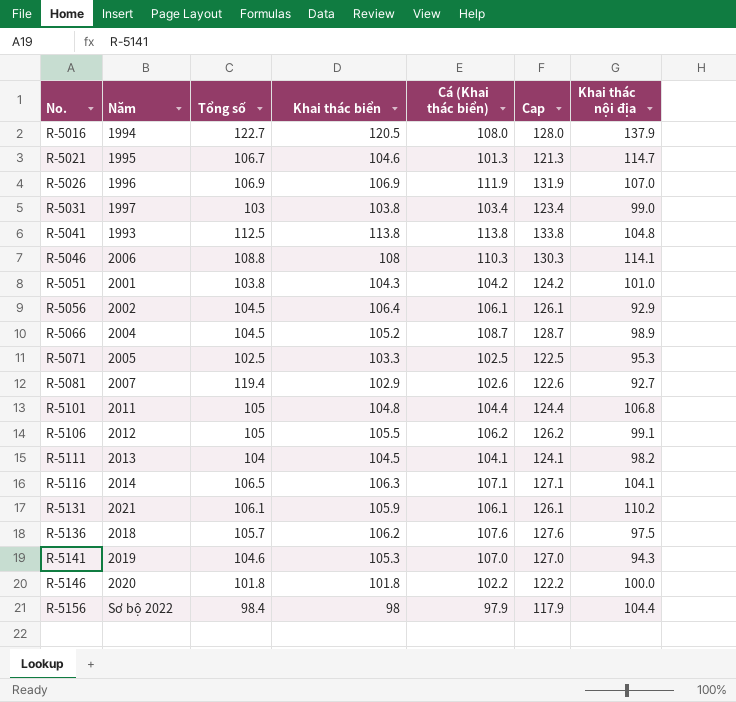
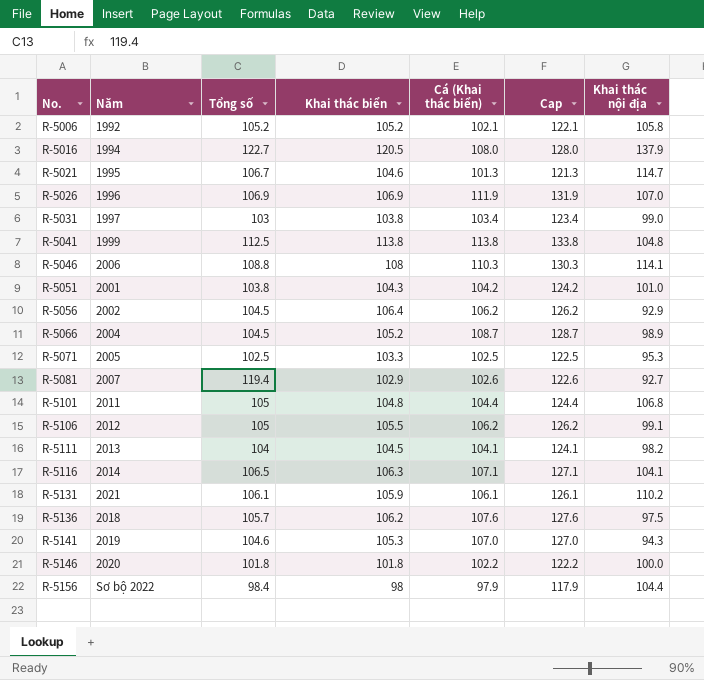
row R-5006: none -> 1992 | 105.2 | 105.2 | 102.1 | 122.1 | 105.8
R-5041 | Năm: 1993 -> 1999
R-5056 | Cá (Khai thác biển): 106.1 -> 106.2
R-5056 | Cap: 126.1 -> 126.2

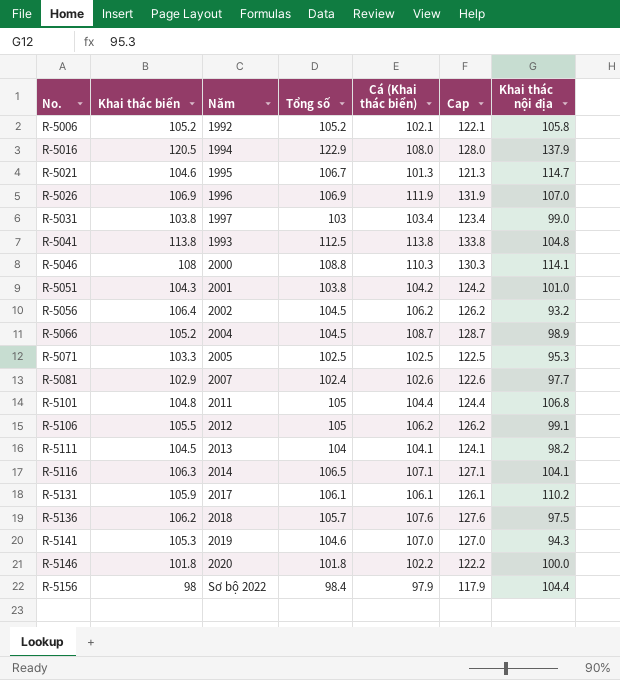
column Khai thác biển | position: 4 -> 2
R-5016 | Tổng số: 122.7 -> 122.9
R-5041 | Năm: 1999 -> 1993
R-5046 | Năm: 2006 -> 2000
R-5056 | Khai thác nội địa: 92.9 -> 93.2
R-5081 | Tổng số: 119.4 -> 102.4
R-5081 | Khai thác nội địa: 92.7 -> 97.7
R-5131 | Năm: 2021 -> 2017

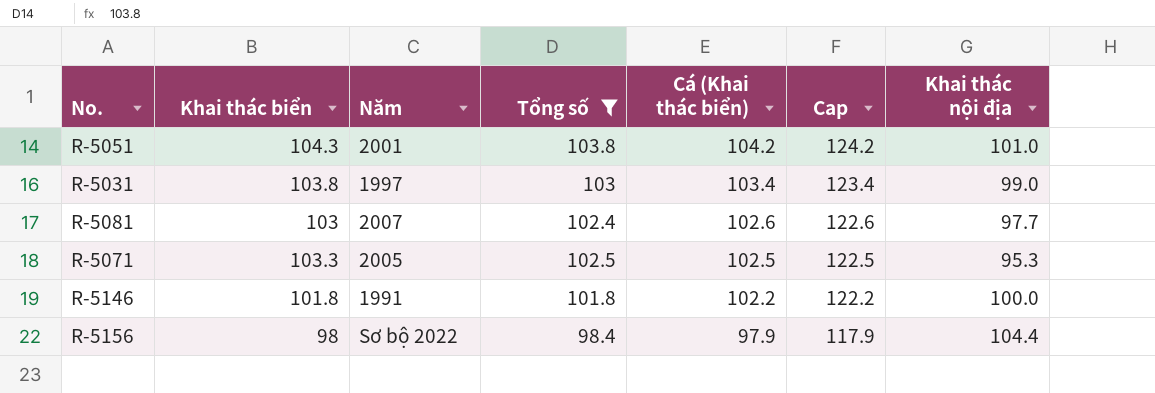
filter: none -> Tổng số <= 103.8
row order: No. ascending -> Cá (Khai thác biển) descending
R-5081 | Khai thác biển: 102.9 -> 103
R-5146 | Năm: 2020 -> 1991

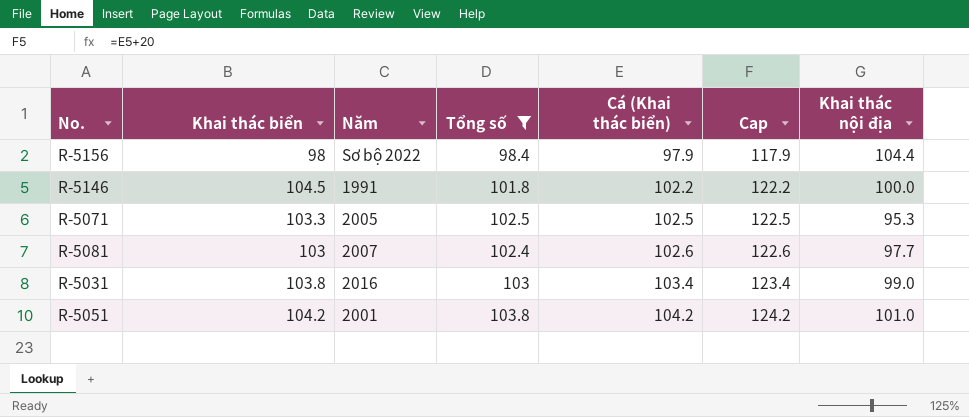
row order: Cá (Khai thác biển) descending -> Cá (Khai thác biển) ascending
R-5146 | Khai thác biển: 101.8 -> 104.5
R-5031 | Năm: 1997 -> 2016
R-5051 | Khai thác biển: 104.3 -> 104.2

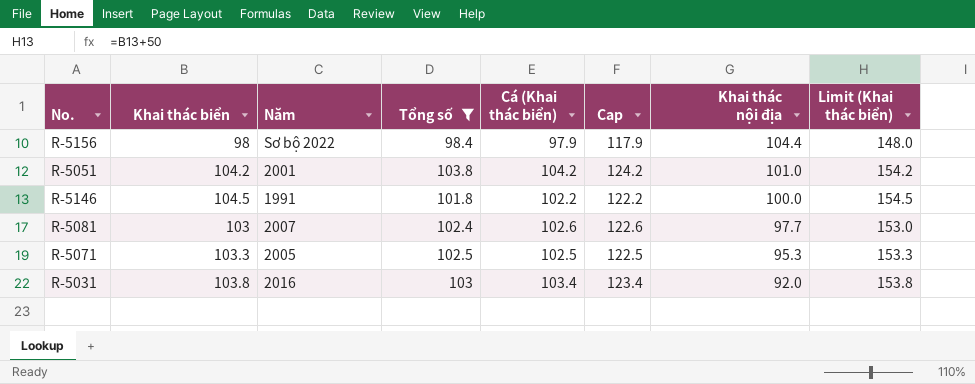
row order: Cá (Khai thác biển) ascending -> Khai thác nội địa descending
column Limit (Khai thác biển) | formula: none -> [Khai thác biển] + 50
R-5031 | Khai thác nội địa: 99.0 -> 92.0

